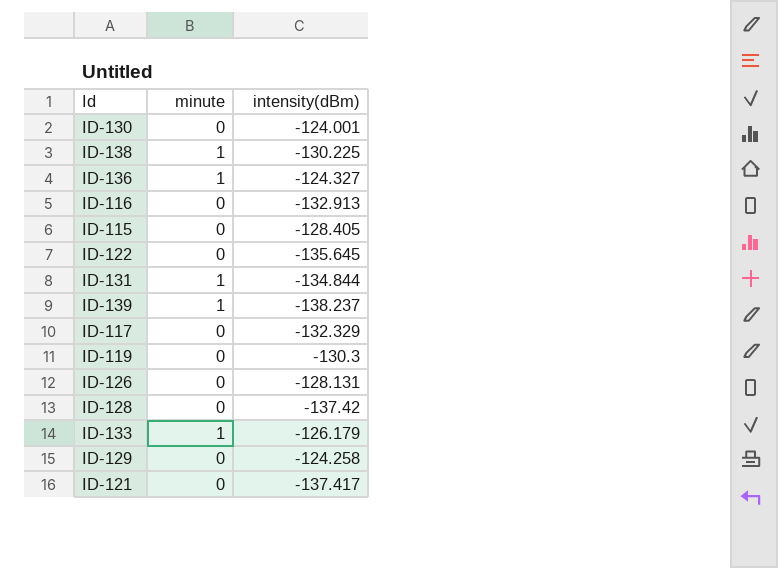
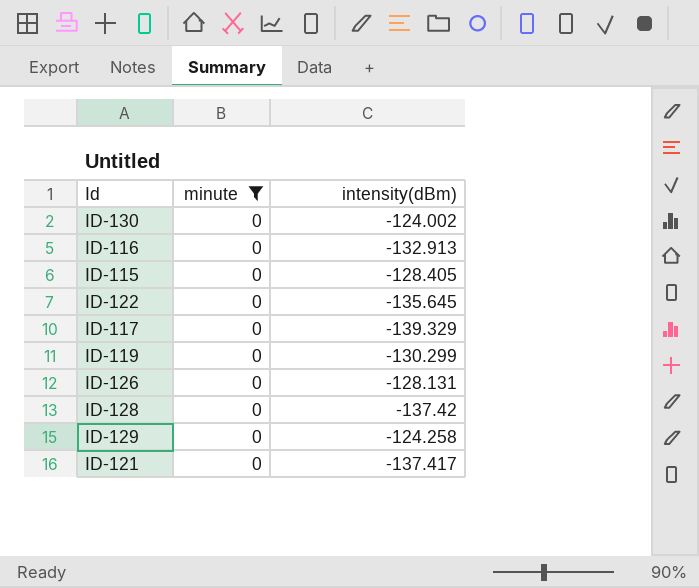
filter: none -> minute = 0
ID-130 | intensity(dBm): -124.001 -> -124.002
ID-117 | intensity(dBm): -132.329 -> -139.329
ID-119 | intensity(dBm): -130.3 -> -130.299

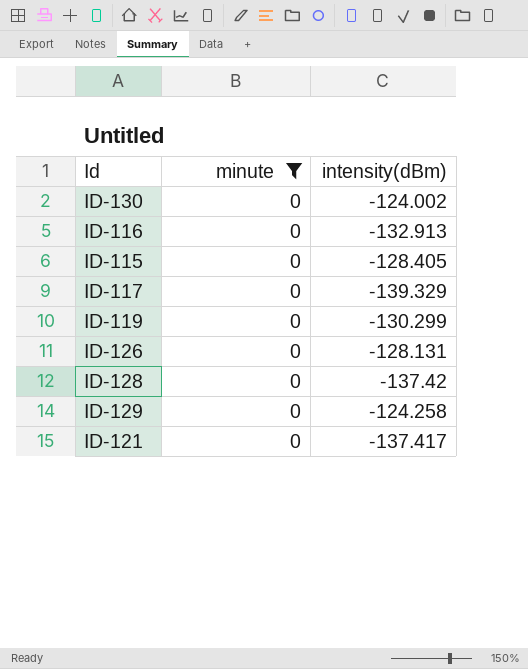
row ID-122: 0 | -135.645 -> none

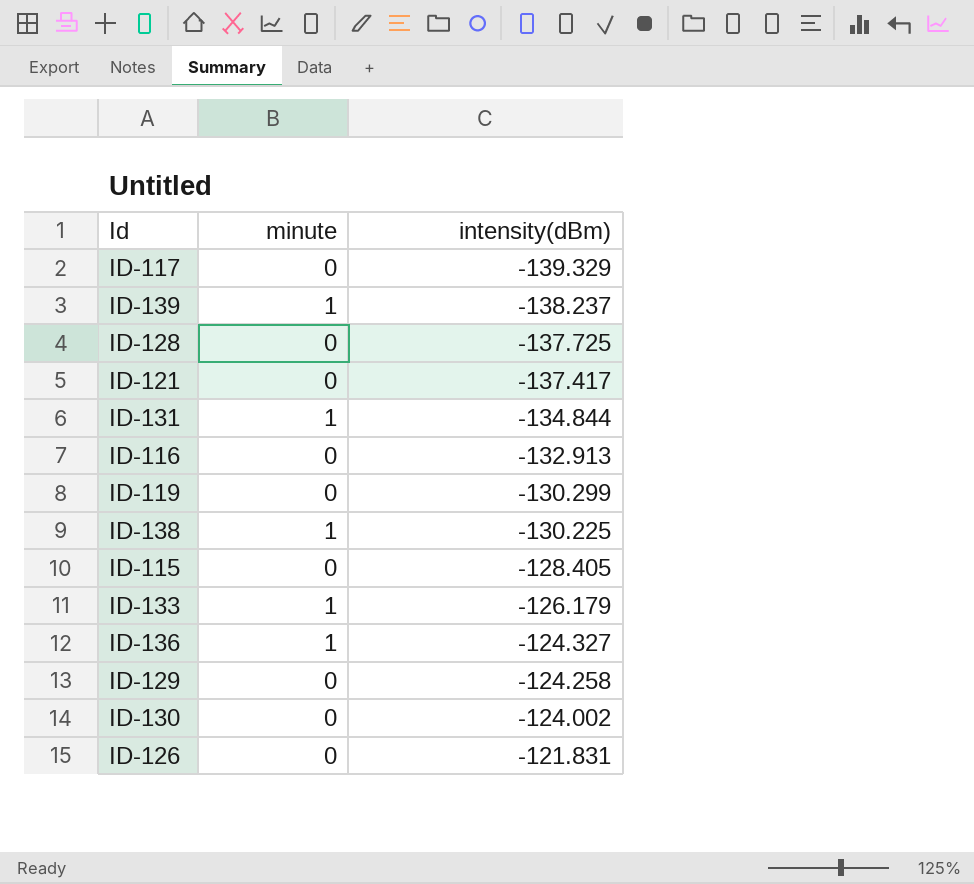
filter: minute = 0 -> none
row order: none -> intensity(dBm) ascending
ID-128 | intensity(dBm): -137.42 -> -137.725
ID-126 | intensity(dBm): -128.131 -> -121.831

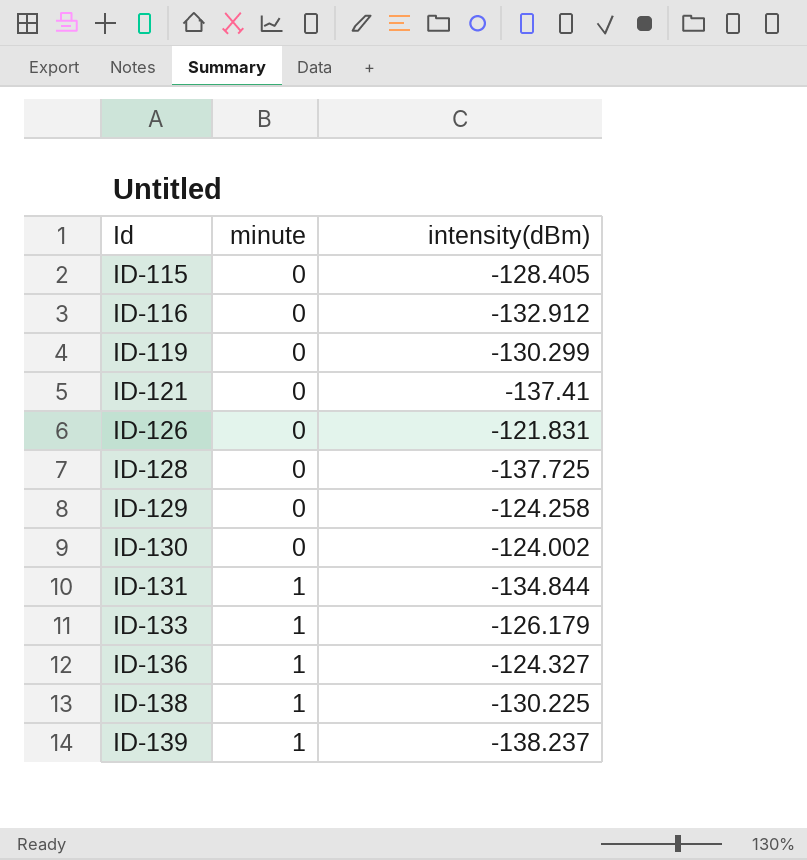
row order: intensity(dBm) ascending -> Id ascending
row ID-117: 0 | -139.329 -> none
ID-116 | intensity(dBm): -132.913 -> -132.912
ID-121 | intensity(dBm): -137.417 -> -137.41

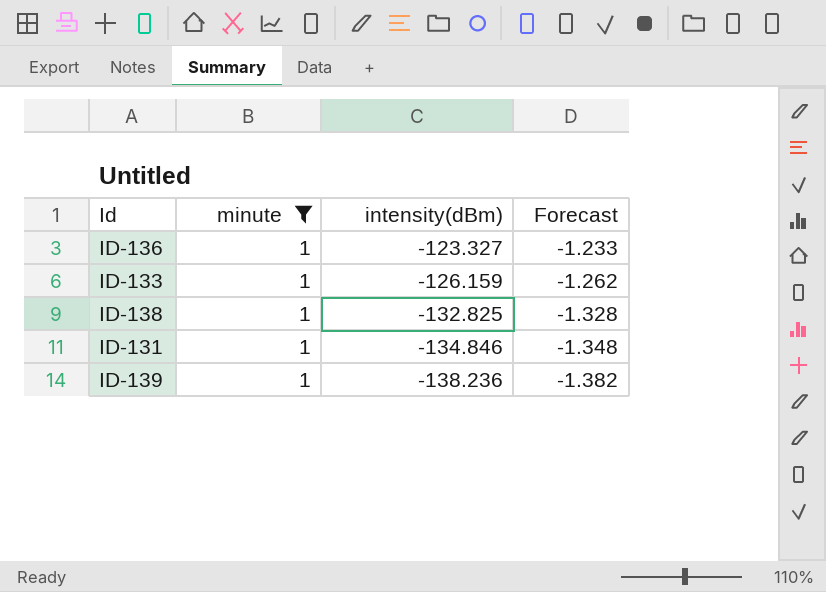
filter: none -> minute = 1
row order: Id ascending -> intensity(dBm) descending
column Forecast | formula: none -> [intensity(dBm)] * 0.01
ID-136 | intensity(dBm): -124.327 -> -123.327
ID-133 | intensity(dBm): -126.179 -> -126.159
ID-138 | intensity(dBm): -130.225 -> -132.825
ID-131 | intensity(dBm): -134.844 -> -134.846
ID-139 | intensity(dBm): -138.237 -> -138.236

